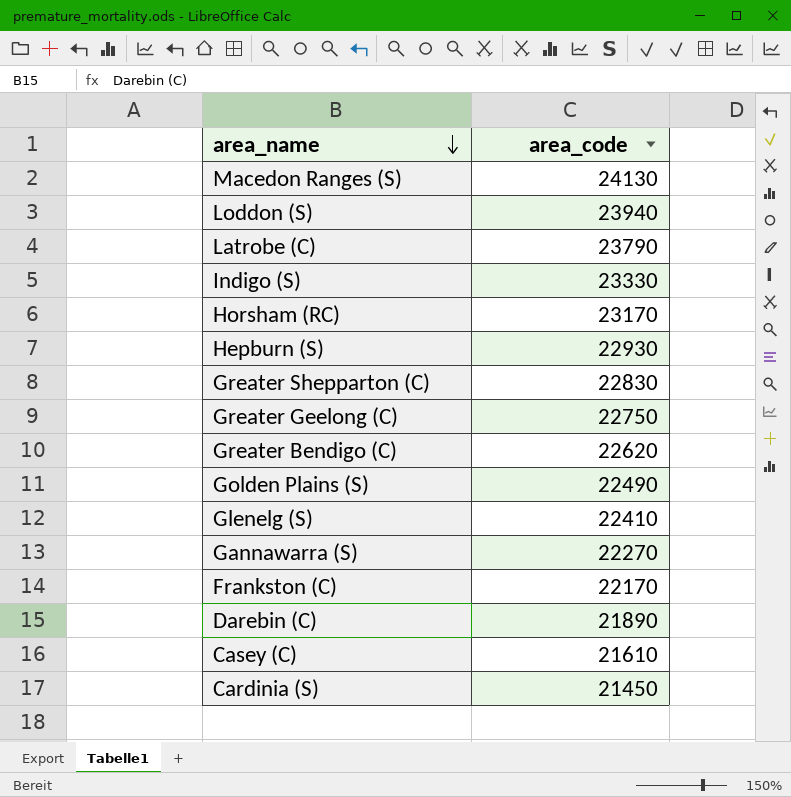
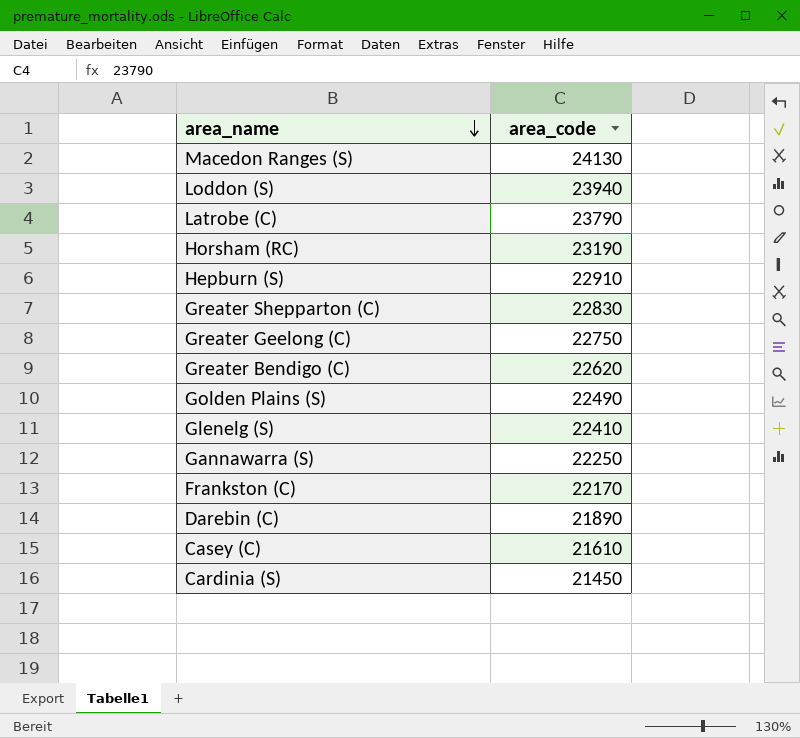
row Indigo (S): 23330 -> none
Horsham (RC) | area_code: 23170 -> 23190
Hepburn (S) | area_code: 22930 -> 22910
Gannawarra (S) | area_code: 22270 -> 22250

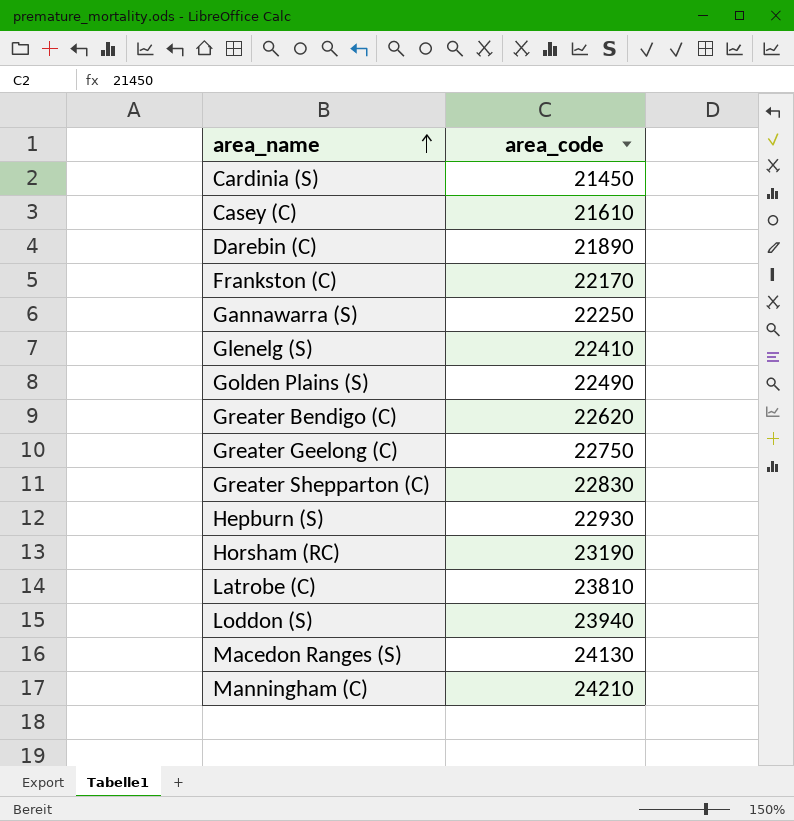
row order: area_name descending -> area_name ascending
Hepburn (S) | area_code: 22910 -> 22930
Latrobe (C) | area_code: 23790 -> 23810
row Manningham (C): none -> 24210

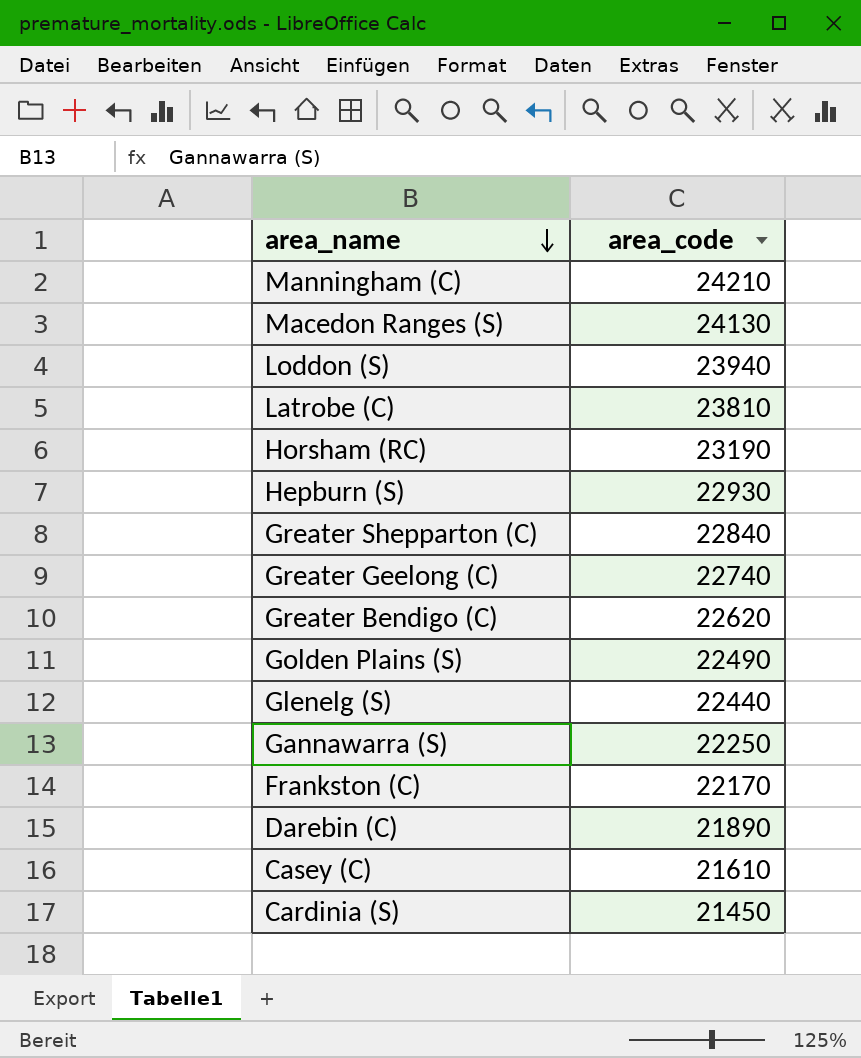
row order: area_name ascending -> area_name descending
Greater Shepparton (C) | area_code: 22830 -> 22840
Greater Geelong (C) | area_code: 22750 -> 22740
Glenelg (S) | area_code: 22410 -> 22440

